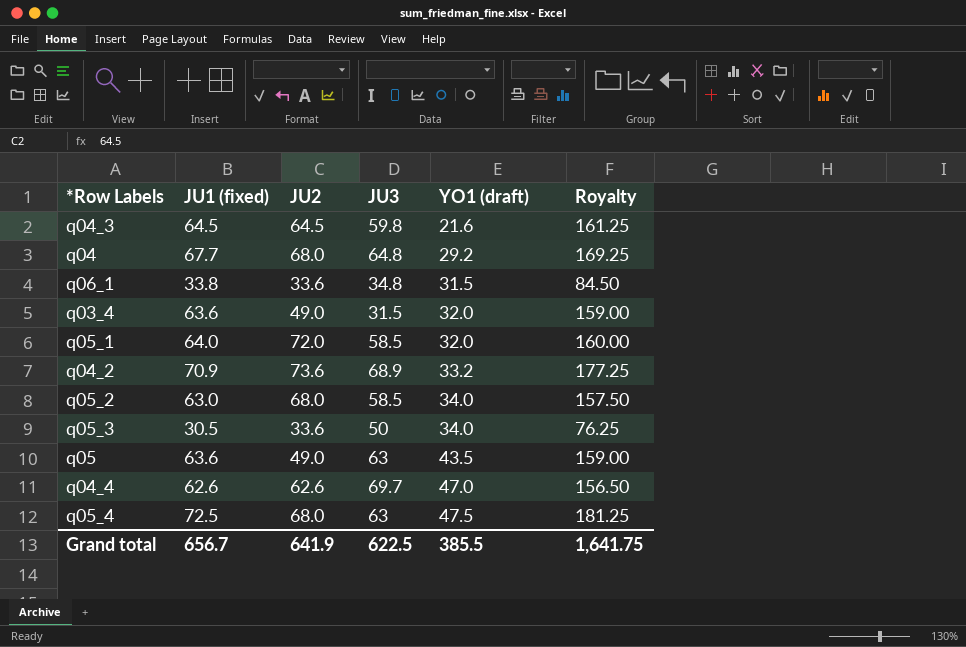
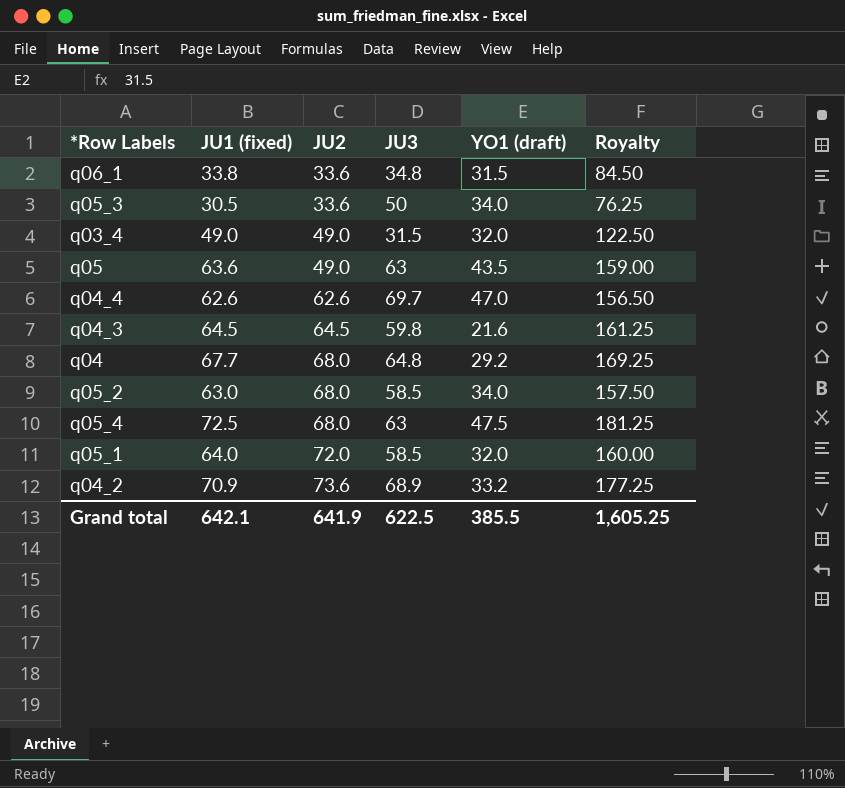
row order: YO1 (draft) ascending -> JU2 ascending
q03_4 | JU1 (fixed): 63.6 -> 49.0
q03_4 | Royalty: 159.00 -> 122.50
Grand total | JU1 (fixed): 656.7 -> 642.1
Grand total | Royalty: 1,641.75 -> 1,605.25

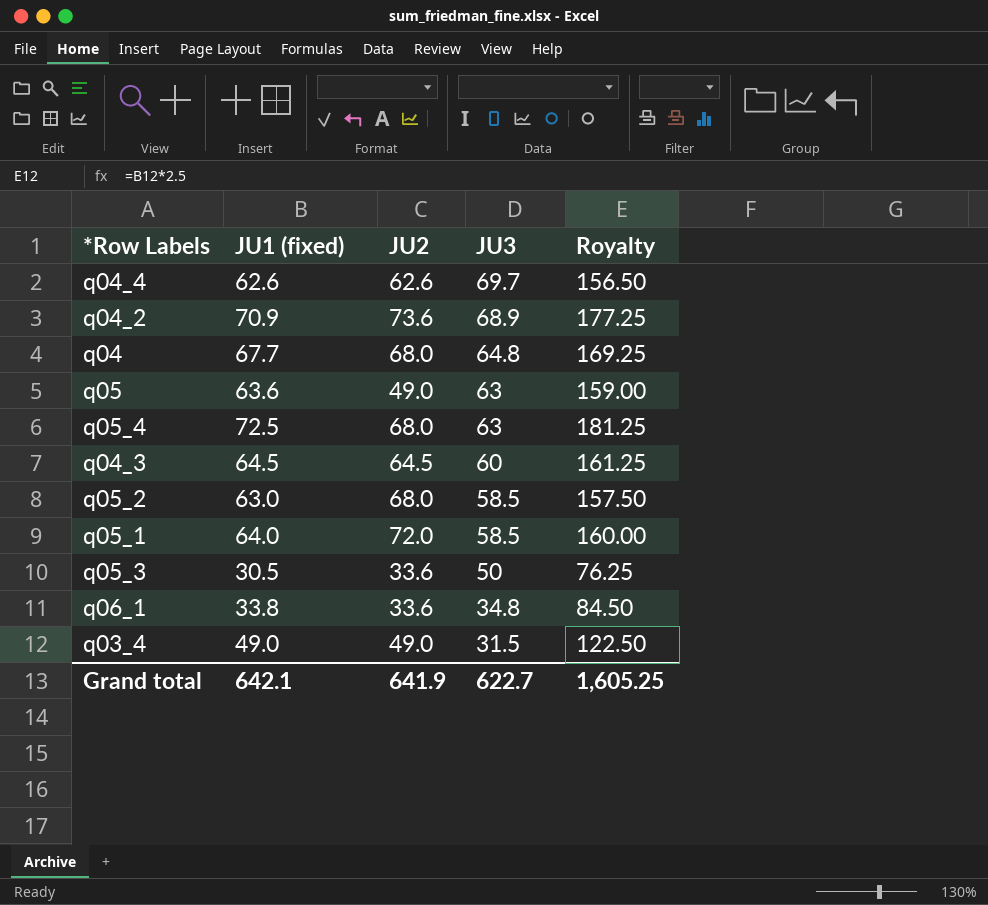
row order: JU2 ascending -> JU3 descending
column YO1 (draft) | position: 5 -> none
q04_3 | JU3: 59.8 -> 60
Grand total | JU3: 622.5 -> 622.7

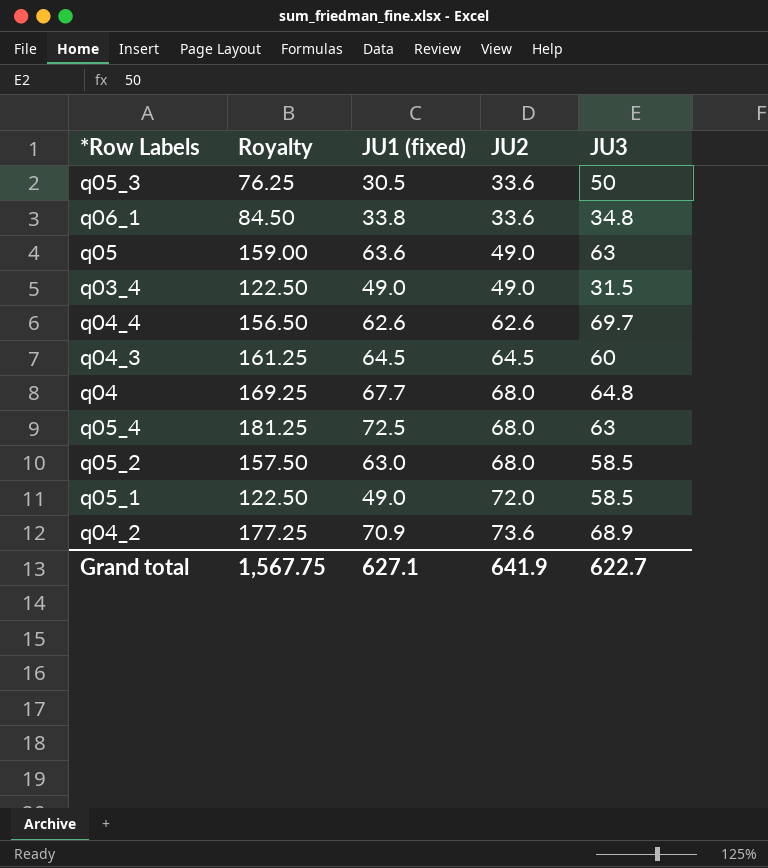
row order: JU3 descending -> JU2 ascending
column Royalty | position: 5 -> 2
q05_1 | Royalty: 160.00 -> 122.50
q05_1 | JU1 (fixed): 64.0 -> 49.0
Grand total | Royalty: 1,605.25 -> 1,567.75
Grand total | JU1 (fixed): 642.1 -> 627.1

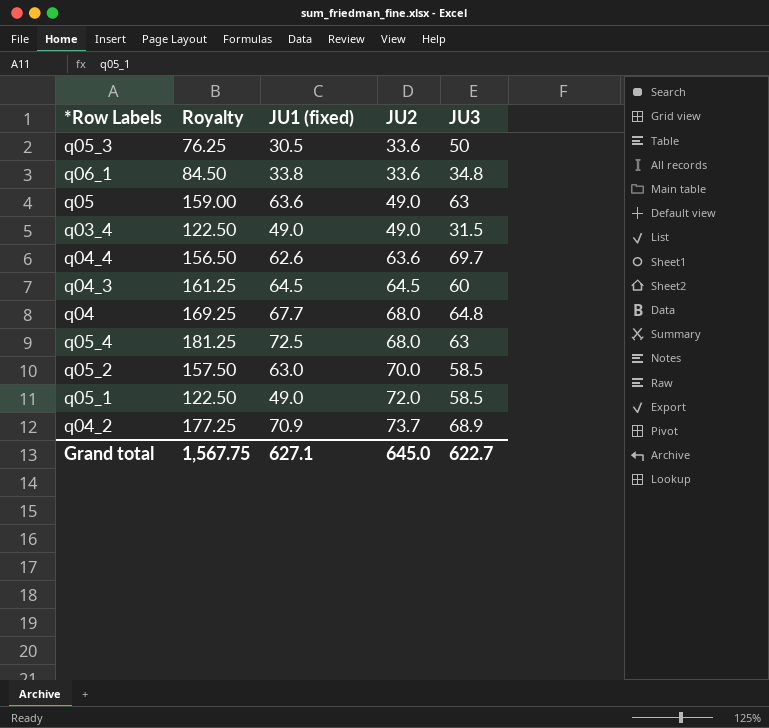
q04_4 | JU2: 62.6 -> 63.6
q05_2 | JU2: 68.0 -> 70.0
q04_2 | JU2: 73.6 -> 73.7
Grand total | JU2: 641.9 -> 645.0

